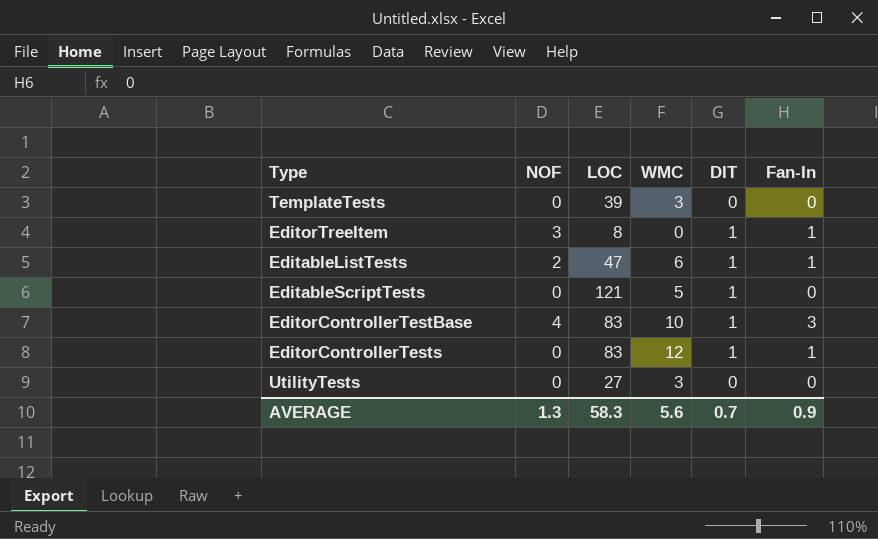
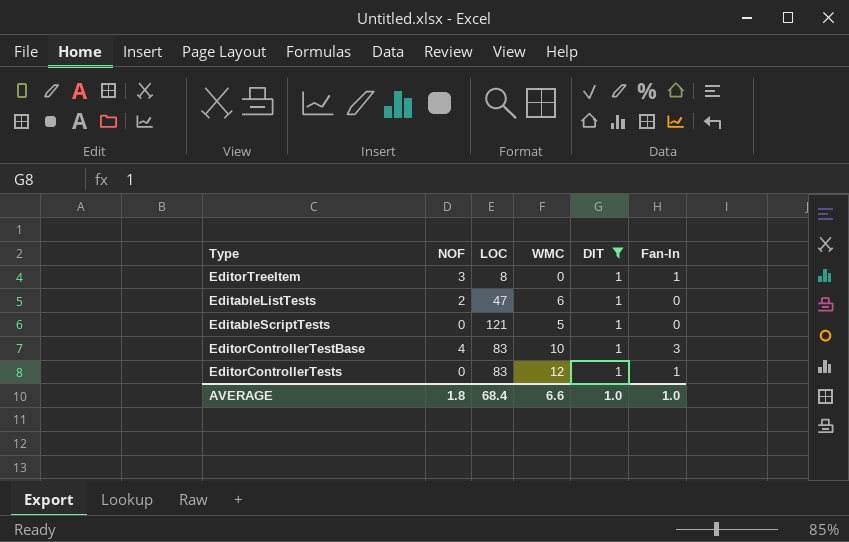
filter: none -> DIT = 1
EditableListTests | Fan-In: 1 -> 0
AVERAGE | NOF: 1.3 -> 1.8
AVERAGE | LOC: 58.3 -> 68.4
AVERAGE | WMC: 5.6 -> 6.6
AVERAGE | DIT: 0.7 -> 1.0
AVERAGE | Fan-In: 0.9 -> 1.0

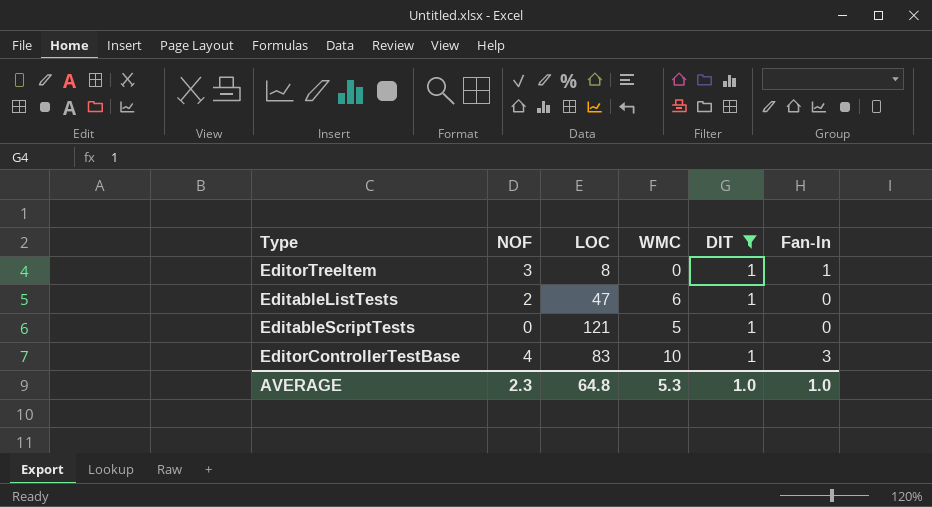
row EditorControllerTests: 0 | 83 | 12 | 1 | 1 -> none
AVERAGE | NOF: 1.8 -> 2.3
AVERAGE | LOC: 68.4 -> 64.8
AVERAGE | WMC: 6.6 -> 5.3

